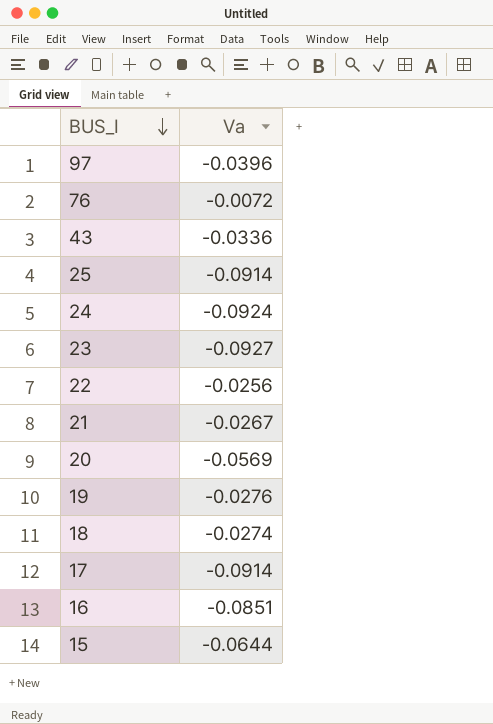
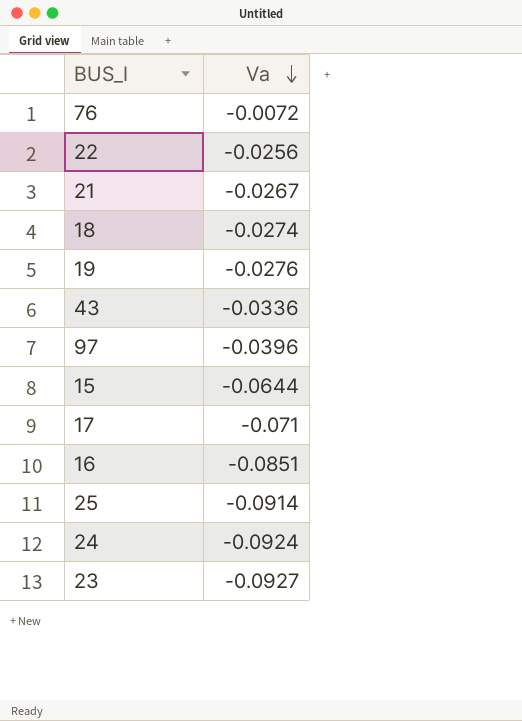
row order: BUS_I descending -> Va descending
row 20: -0.0569 -> none
17 | Va: -0.0914 -> -0.071

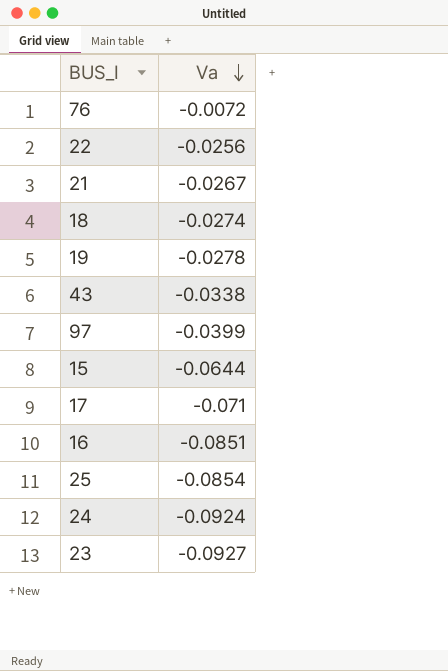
19 | Va: -0.0276 -> -0.0278
43 | Va: -0.0336 -> -0.0338
97 | Va: -0.0396 -> -0.0399
25 | Va: -0.0914 -> -0.0854

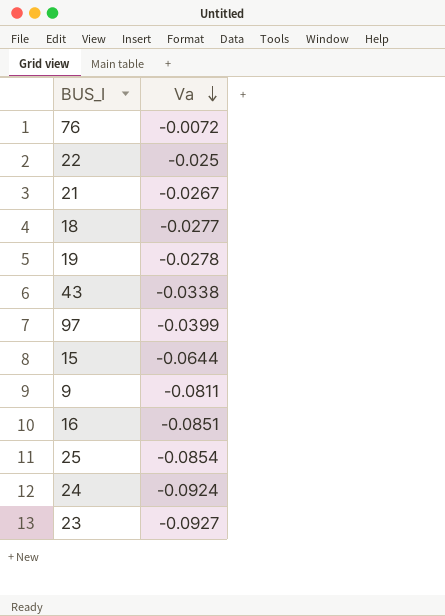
row 17: -0.071 -> none
22 | Va: -0.0256 -> -0.025
18 | Va: -0.0274 -> -0.0277
row 9: none -> -0.0811

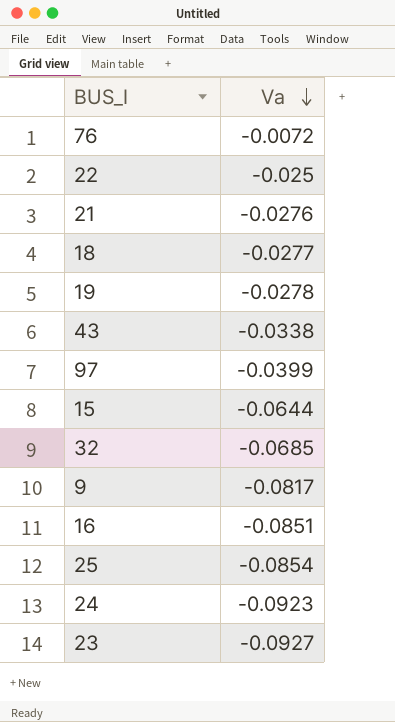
21 | Va: -0.0267 -> -0.0276
row 32: none -> -0.0685
9 | Va: -0.0811 -> -0.0817
24 | Va: -0.0924 -> -0.0923

